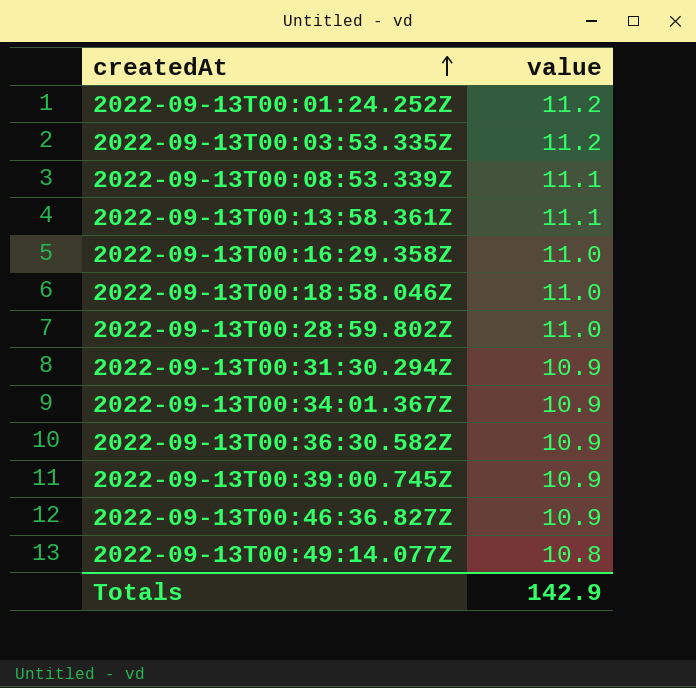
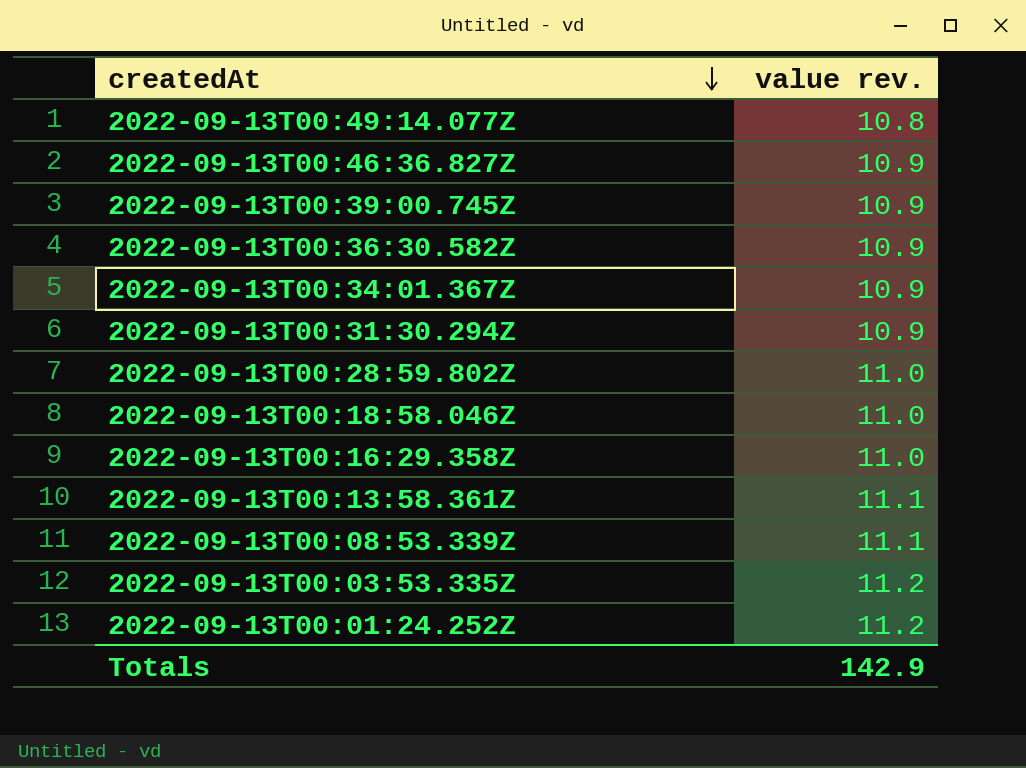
row order: createdAt ascending -> createdAt descending
column name: value -> value rev.

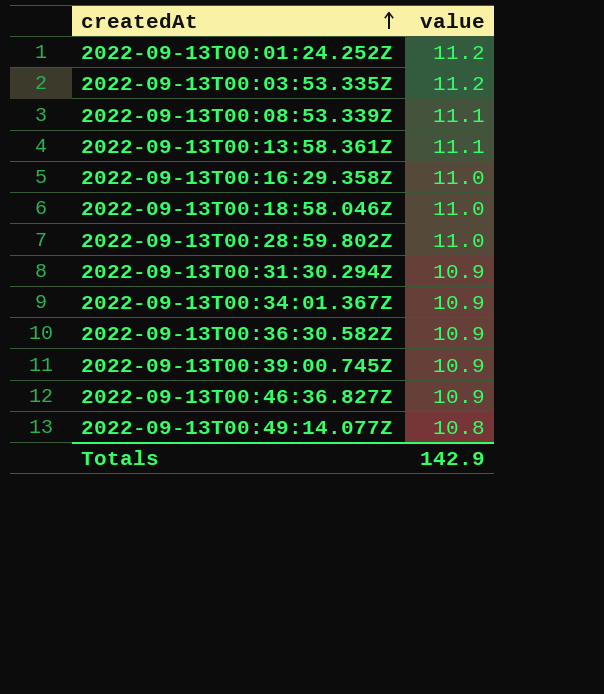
row order: createdAt descending -> createdAt ascending
column name: value rev. -> value

